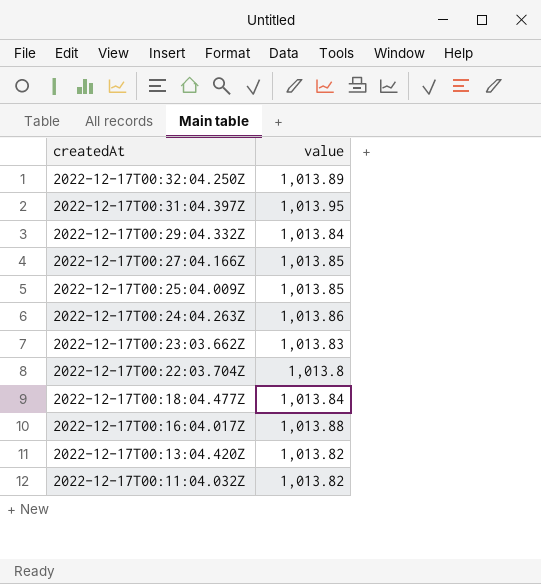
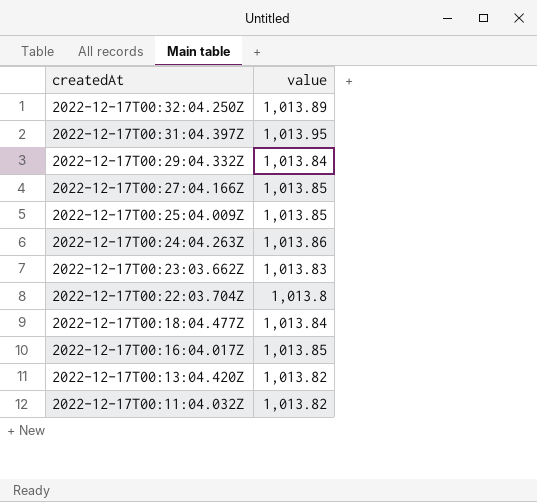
2022-12-17T00:16:04.017Z | value: 1,013.88 -> 1,013.85

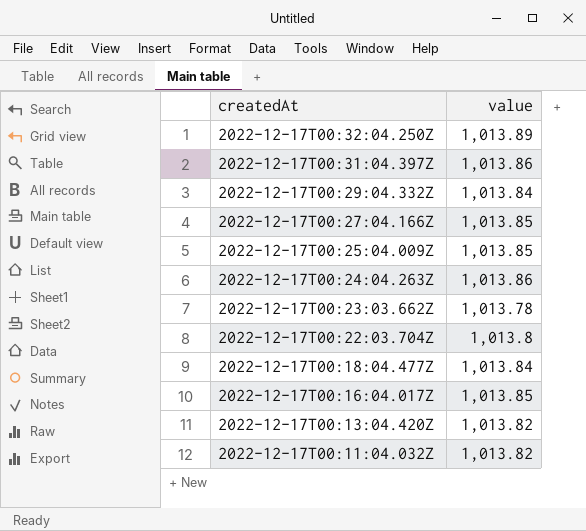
2022-12-17T00:31:04.397Z | value: 1,013.95 -> 1,013.86
2022-12-17T00:23:03.662Z | value: 1,013.83 -> 1,013.78

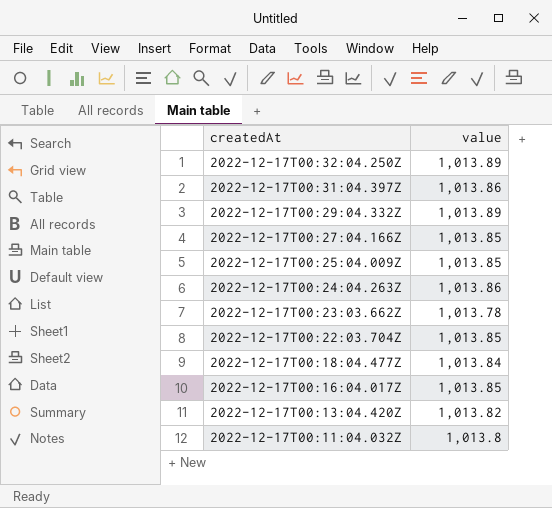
2022-12-17T00:29:04.332Z | value: 1,013.84 -> 1,013.89
2022-12-17T00:22:03.704Z | value: 1,013.8 -> 1,013.85
2022-12-17T00:11:04.032Z | value: 1,013.82 -> 1,013.8

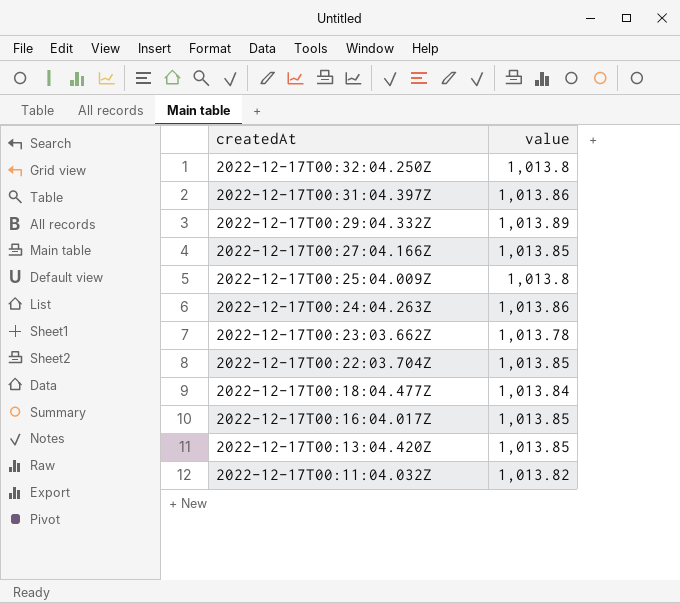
2022-12-17T00:32:04.250Z | value: 1,013.89 -> 1,013.8
2022-12-17T00:25:04.009Z | value: 1,013.85 -> 1,013.8
2022-12-17T00:13:04.420Z | value: 1,013.82 -> 1,013.85
2022-12-17T00:11:04.032Z | value: 1,013.8 -> 1,013.82

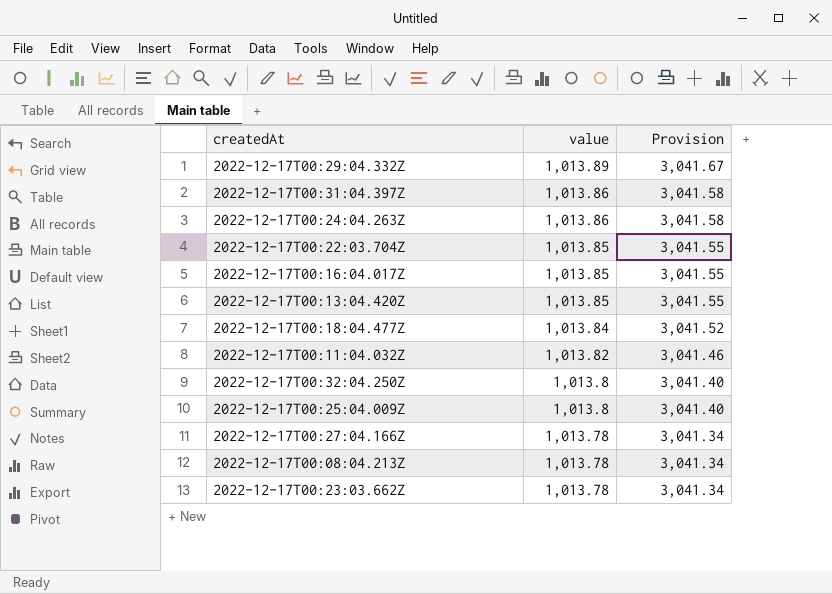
row order: createdAt descending -> value descending
column Provision | formula: none -> [value] * 3
2022-12-17T00:27:04.166Z | value: 1,013.85 -> 1,013.78
row 2022-12-17T00:08:04.213Z: none -> 1,013.78 | 3,041.34

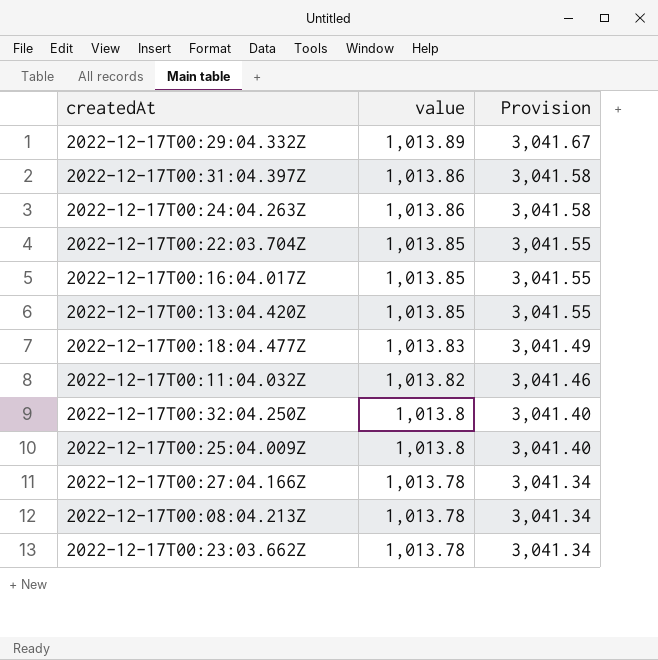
2022-12-17T00:18:04.477Z | value: 1,013.84 -> 1,013.83
2022-12-17T00:18:04.477Z | Provision: 3,041.52 -> 3,041.49

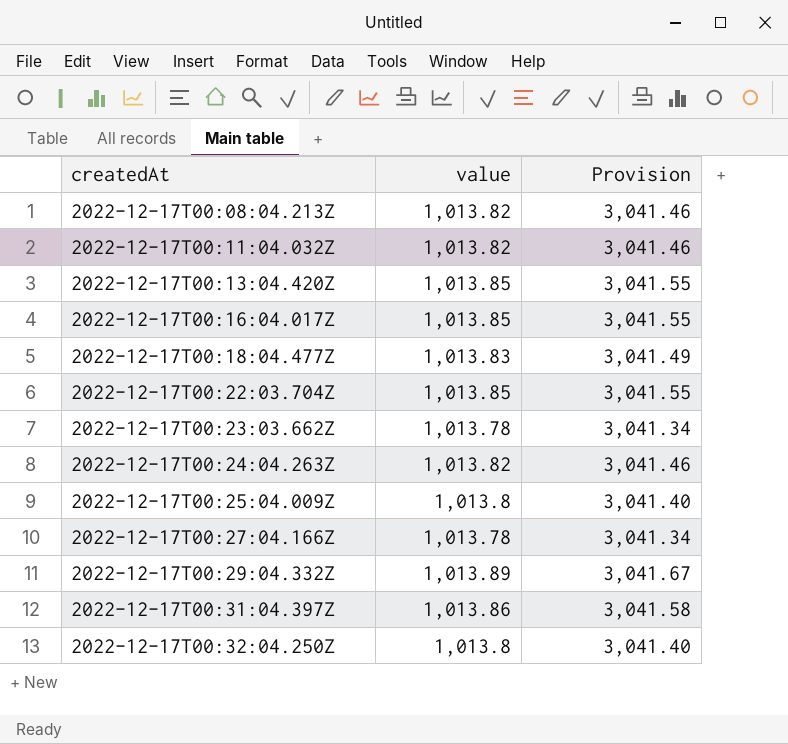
row order: value descending -> createdAt ascending
2022-12-17T00:08:04.213Z | value: 1,013.78 -> 1,013.82
2022-12-17T00:08:04.213Z | Provision: 3,041.34 -> 3,041.46
2022-12-17T00:24:04.263Z | value: 1,013.86 -> 1,013.82
2022-12-17T00:24:04.263Z | Provision: 3,041.58 -> 3,041.46

